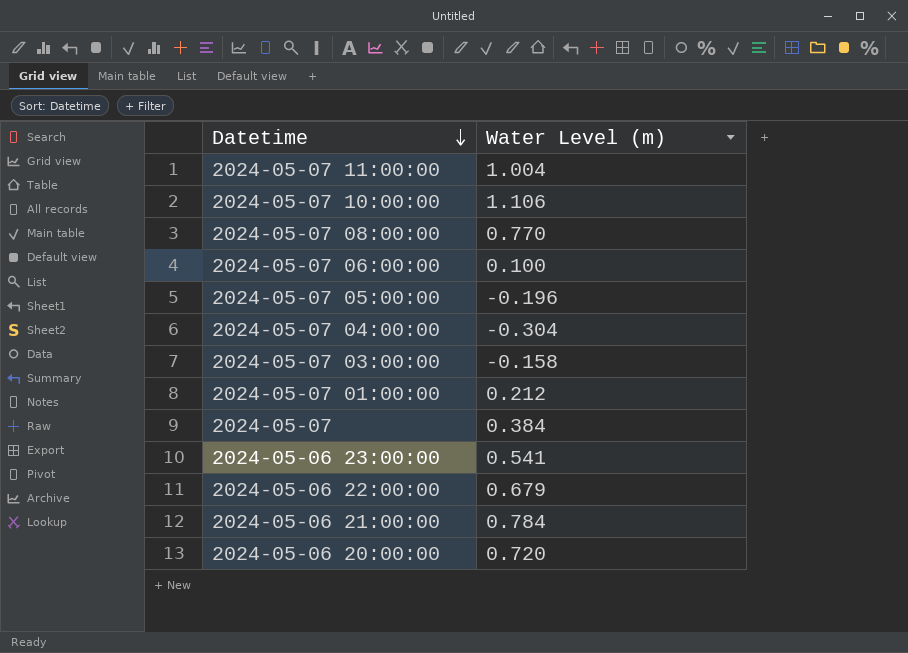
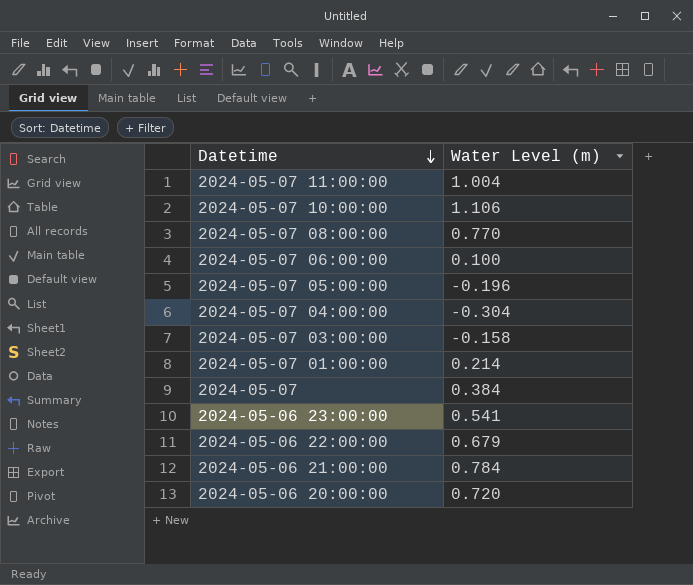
2024-05-07 01:00:00 | Water Level (m): 0.212 -> 0.214

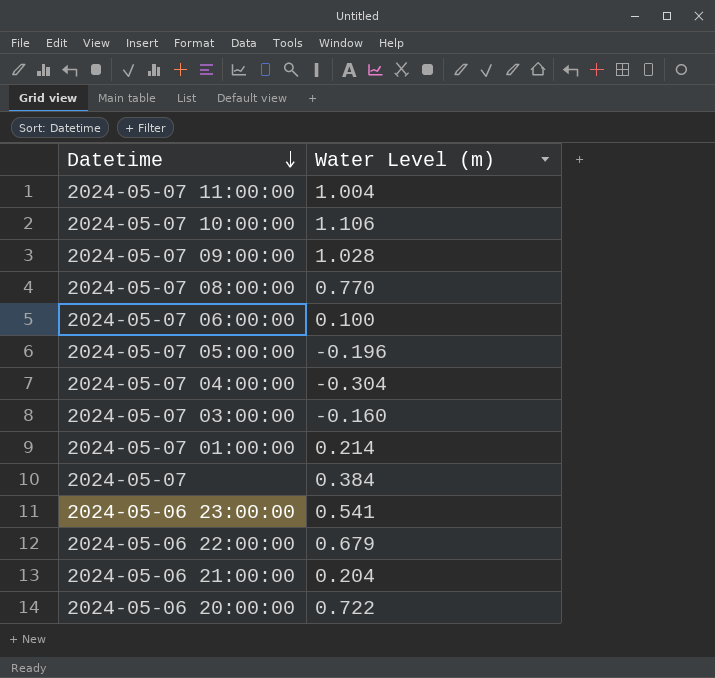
row 2024-05-07 09:00:00: none -> 1.028
2024-05-07 03:00:00 | Water Level (m): -0.158 -> -0.160
2024-05-06 21:00:00 | Water Level (m): 0.784 -> 0.204
2024-05-06 20:00:00 | Water Level (m): 0.720 -> 0.722

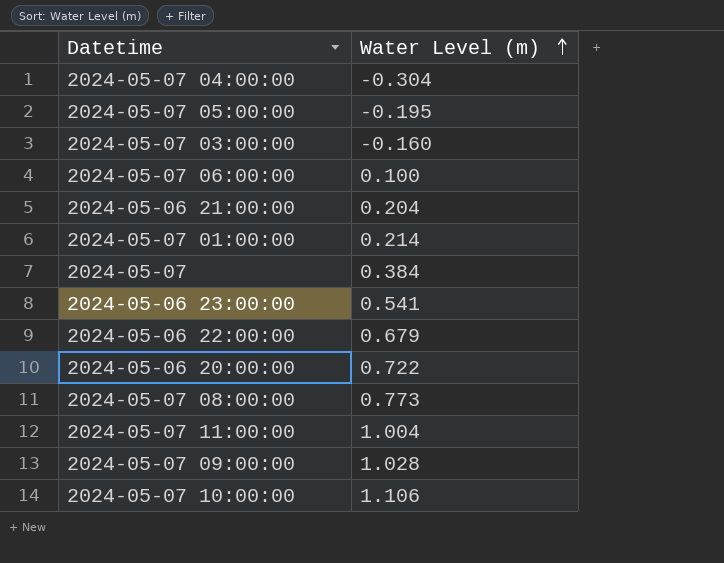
row order: Datetime descending -> Water Level (m) ascending
2024-05-07 05:00:00 | Water Level (m): -0.196 -> -0.195
2024-05-07 08:00:00 | Water Level (m): 0.770 -> 0.773

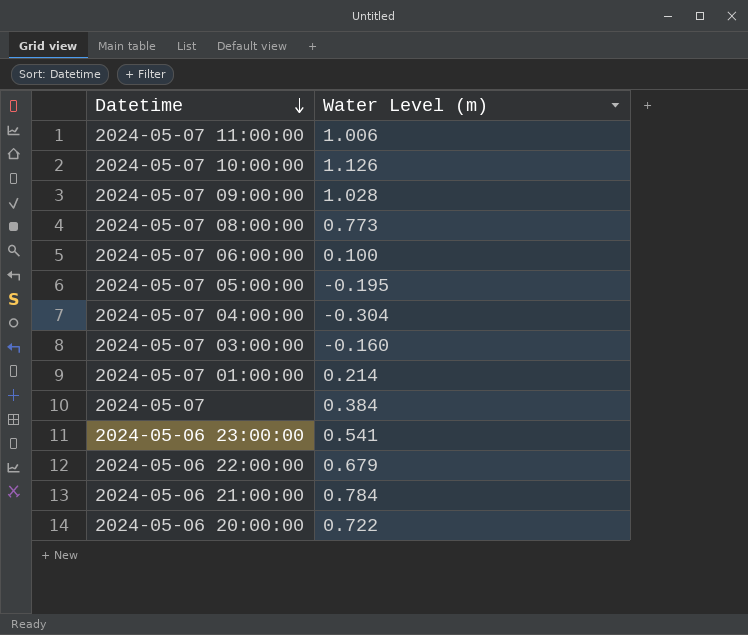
row order: Water Level (m) ascending -> Datetime descending
2024-05-07 11:00:00 | Water Level (m): 1.004 -> 1.006
2024-05-07 10:00:00 | Water Level (m): 1.106 -> 1.126
2024-05-06 21:00:00 | Water Level (m): 0.204 -> 0.784

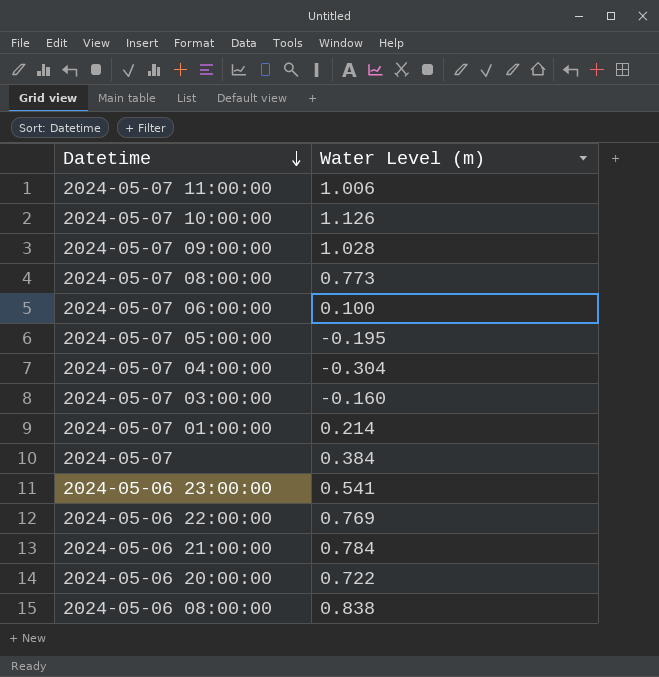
2024-05-06 22:00:00 | Water Level (m): 0.679 -> 0.769
row 2024-05-06 08:00:00: none -> 0.838

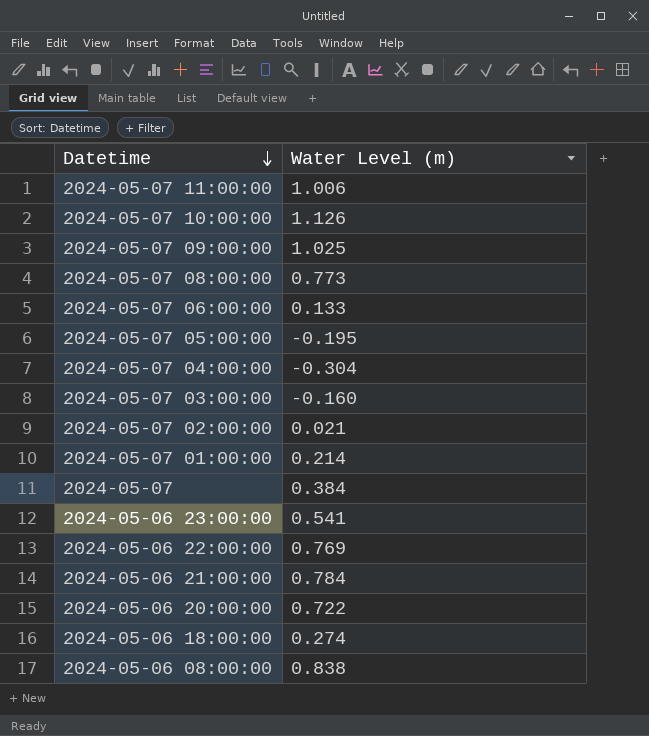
2024-05-07 09:00:00 | Water Level (m): 1.028 -> 1.025
2024-05-07 06:00:00 | Water Level (m): 0.100 -> 0.133
row 2024-05-07 02:00:00: none -> 0.021
row 2024-05-06 18:00:00: none -> 0.274

